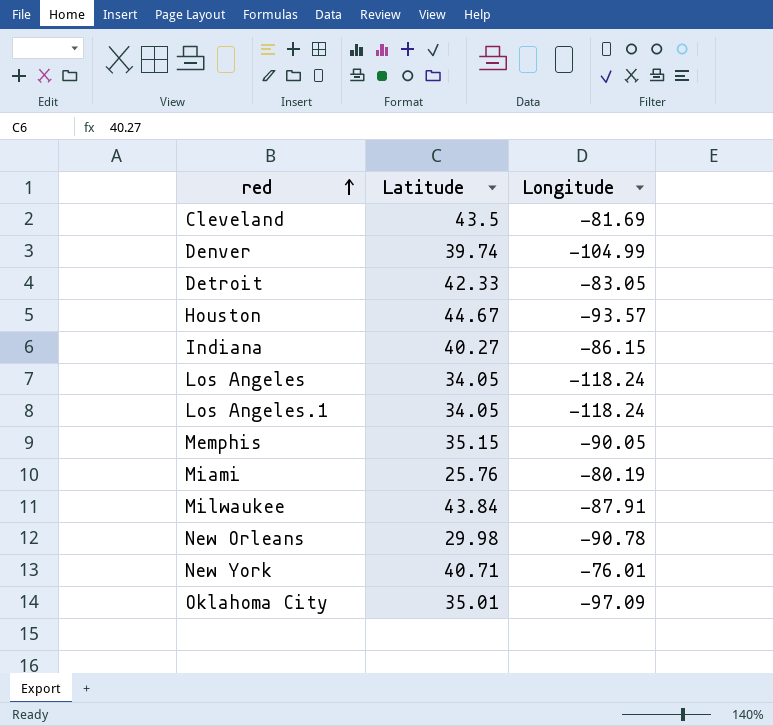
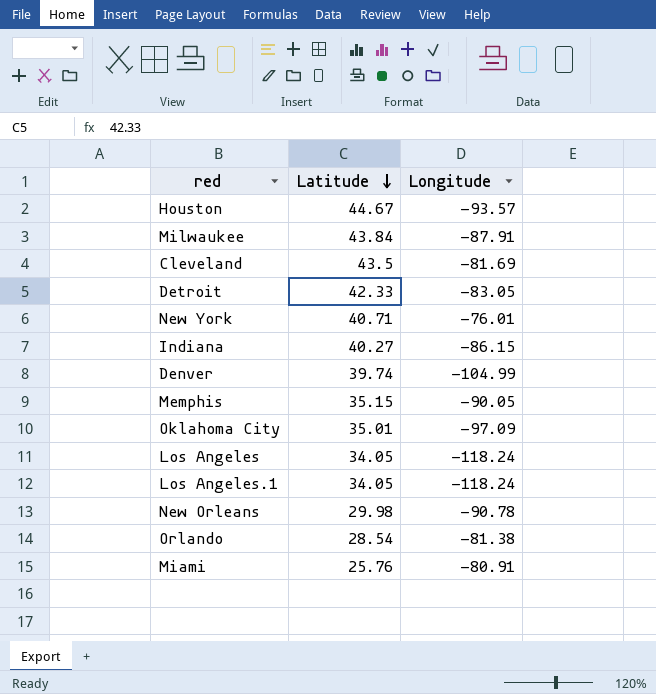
row order: red ascending -> Latitude descending
row Orlando: none -> 28.54 | -81.38
Miami | Longitude: -80.19 -> -80.91

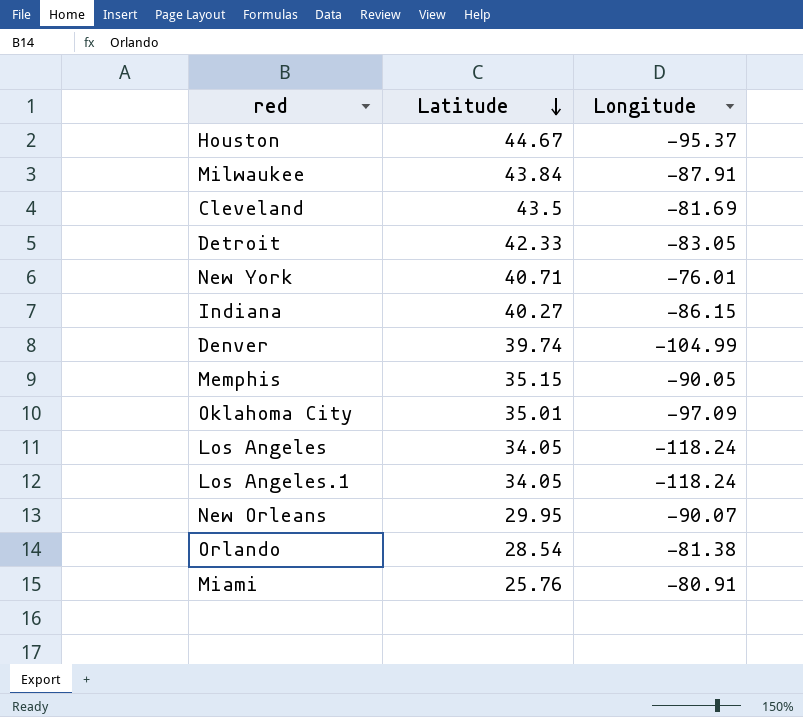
Houston | Longitude: -93.57 -> -95.37
New Orleans | Latitude: 29.98 -> 29.95
New Orleans | Longitude: -90.78 -> -90.07

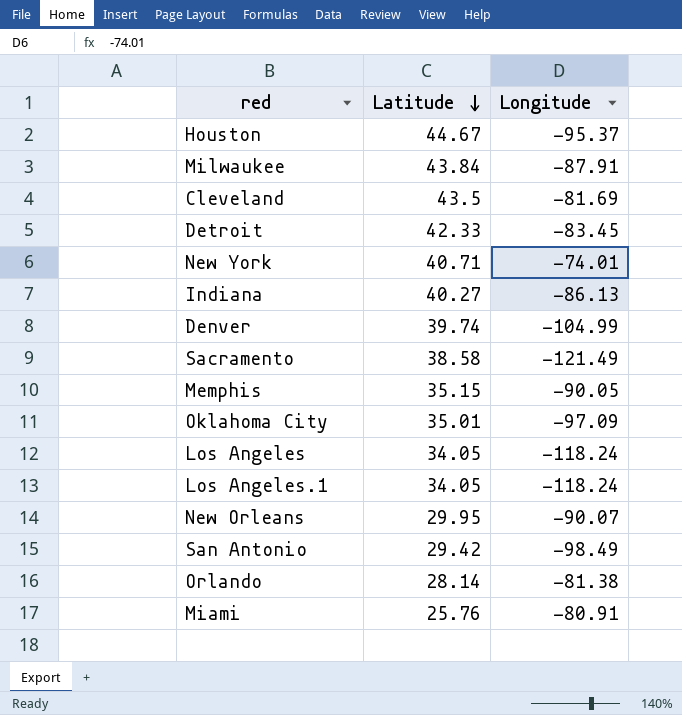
Detroit | Longitude: -83.05 -> -83.45
New York | Longitude: -76.01 -> -74.01
Indiana | Longitude: -86.15 -> -86.13
row Sacramento: none -> 38.58 | -121.49
row San Antonio: none -> 29.42 | -98.49
Orlando | Latitude: 28.54 -> 28.14

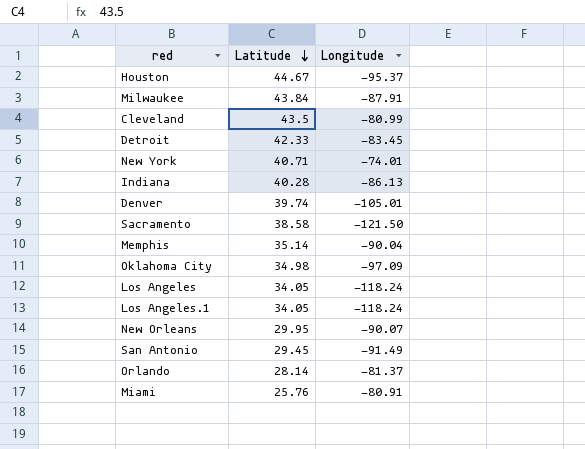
Cleveland | Longitude: -81.69 -> -80.99
Indiana | Latitude: 40.27 -> 40.28
Denver | Longitude: -104.99 -> -105.01
Sacramento | Longitude: -121.49 -> -121.50
Memphis | Latitude: 35.15 -> 35.14
Memphis | Longitude: -90.05 -> -90.04
Oklahoma City | Latitude: 35.01 -> 34.98
San Antonio | Latitude: 29.42 -> 29.45
San Antonio | Longitude: -98.49 -> -91.49
Orlando | Longitude: -81.38 -> -81.37

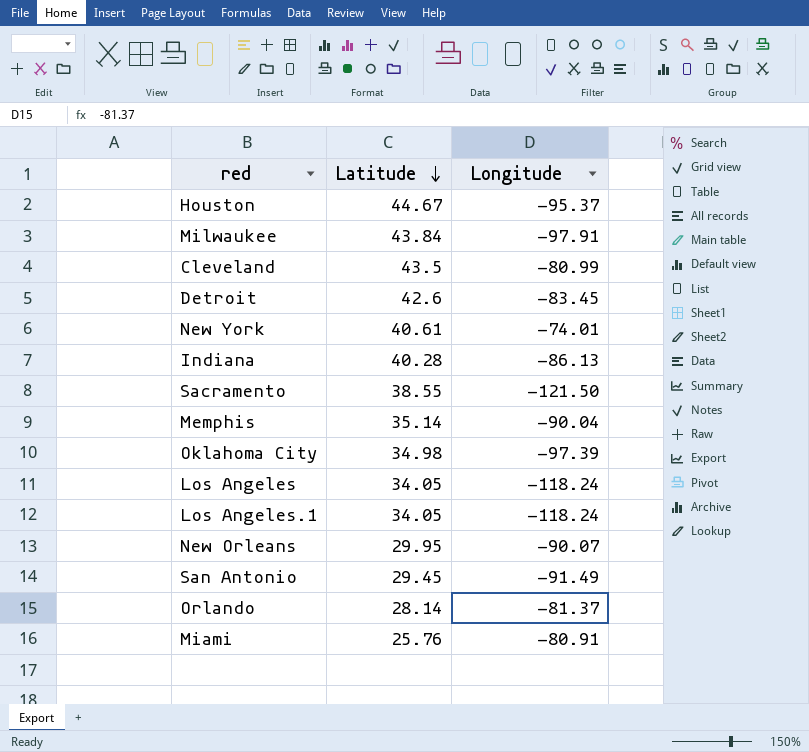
row Denver: 39.74 | -105.01 -> none
Milwaukee | Longitude: -87.91 -> -97.91
Detroit | Latitude: 42.33 -> 42.6
New York | Latitude: 40.71 -> 40.61
Sacramento | Latitude: 38.58 -> 38.55
Oklahoma City | Longitude: -97.09 -> -97.39

